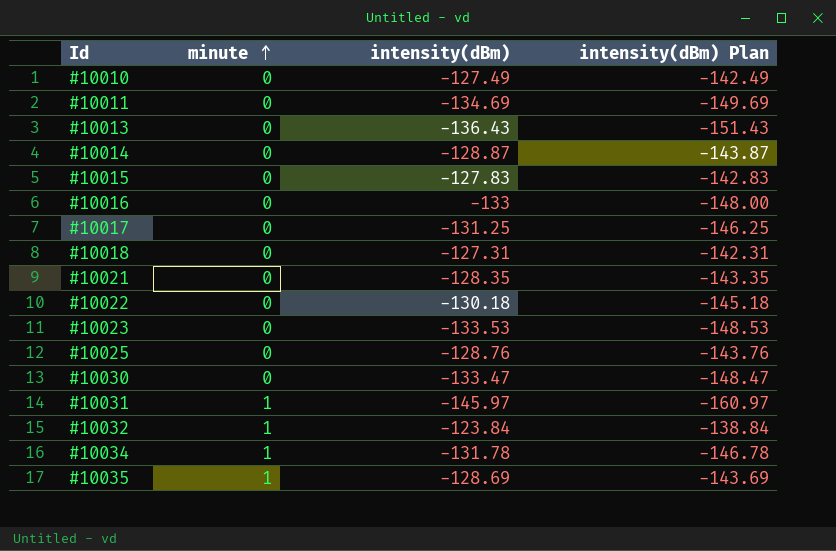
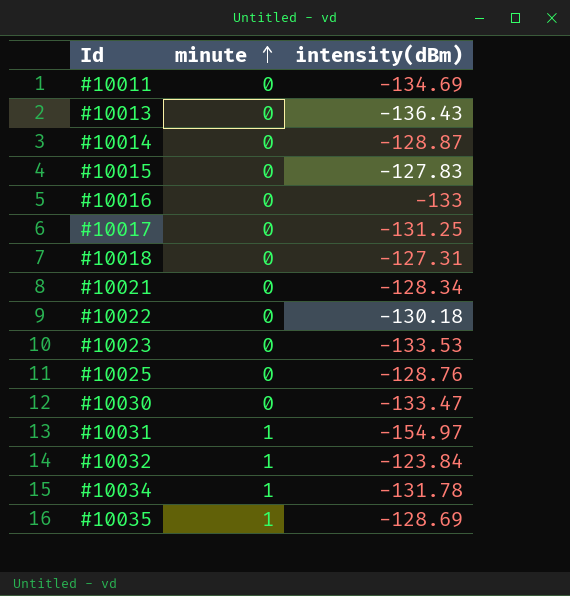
column intensity(dBm) Plan | formula: [intensity(dBm)] - 15 -> none
row #10010: 0 | -127.49 | -142.49 -> none
#10021 | intensity(dBm): -128.35 -> -128.34
#10031 | intensity(dBm): -145.97 -> -154.97

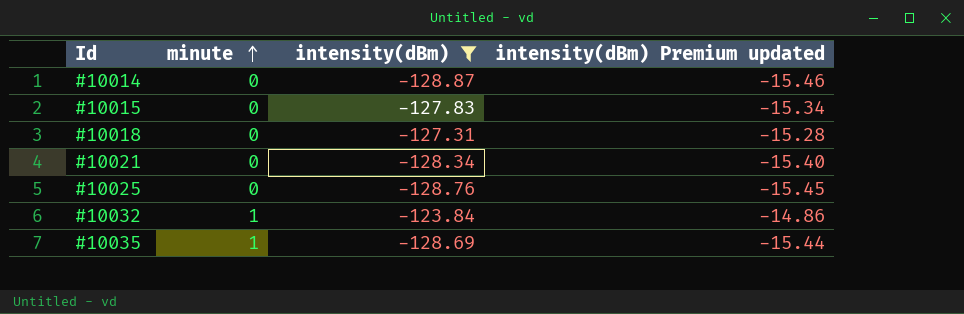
filter: none -> intensity(dBm) >= -128.87
column intensity(dBm) Premium updated | formula: none -> [intensity(dBm)] * 0.12

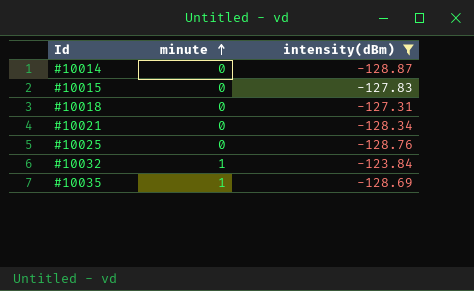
column intensity(dBm) Premium updated | formula: [intensity(dBm)] * 0.12 -> none

